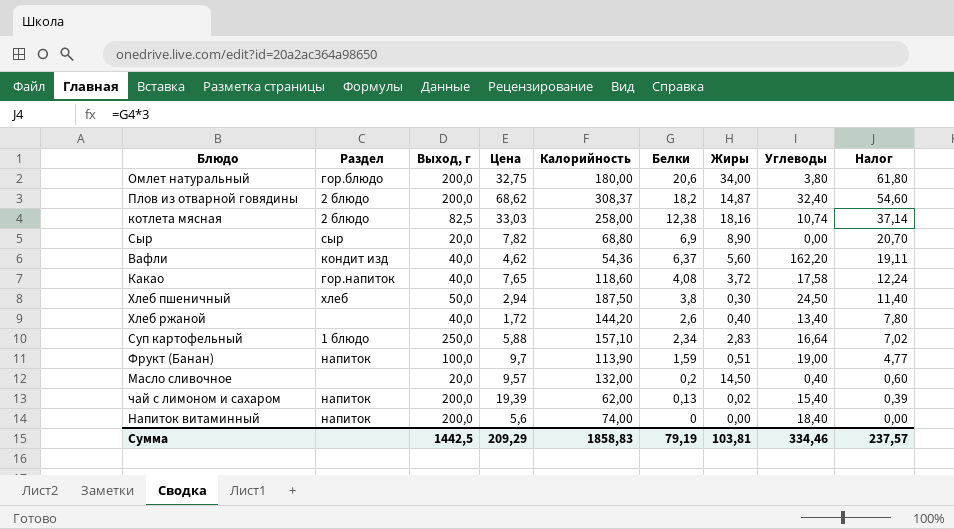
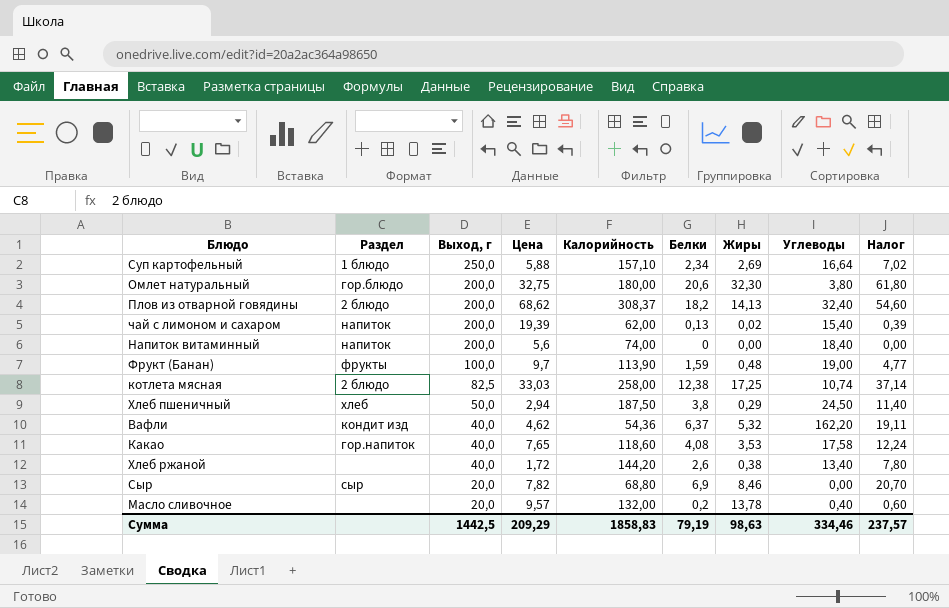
row order: Белки descending -> Выход, г descending
Суп картофельный | Жиры: 2,83 -> 2,69
Омлет натуральный | Жиры: 34,00 -> 32,30
Плов из отварной говядины | Жиры: 14,87 -> 14,13
Фрукт (Банан) | Раздел: напиток -> фрукты
Фрукт (Банан) | Жиры: 0,51 -> 0,48
котлета мясная | Жиры: 18,16 -> 17,25
Хлеб пшеничный | Жиры: 0,30 -> 0,29
Вафли | Жиры: 5,60 -> 5,32
Какао | Жиры: 3,72 -> 3,53
Хлеб ржаной | Жиры: 0,40 -> 0,38
Сыр | Жиры: 8,90 -> 8,46
Масло сливочное | Жиры: 14,50 -> 13,78
Сумма | Жиры: 103,81 -> 98,63

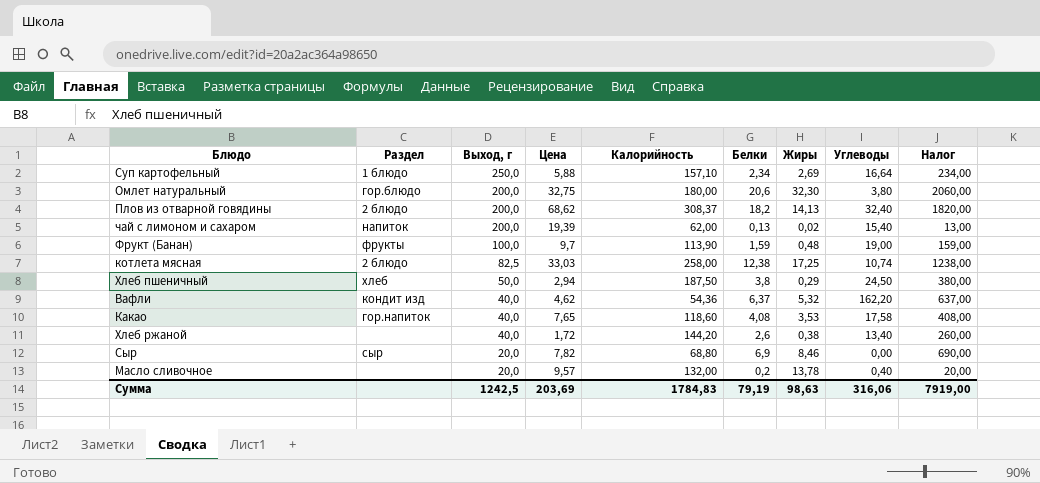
column Налог | formula: [Белки] * 3 -> [Белки] * 100
row Напиток витаминный: напиток | 200,0 | 5,6 | 74,00 | 0 | 0,00 | 18,40 | 0,00 -> none
Сумма | Выход, г: 1442,5 -> 1242,5
Сумма | Цена: 209,29 -> 203,69
Сумма | Калорийность: 1858,83 -> 1784,83
Сумма | Углеводы: 334,46 -> 316,06
Сумма | Налог: 237,57 -> 7919,00

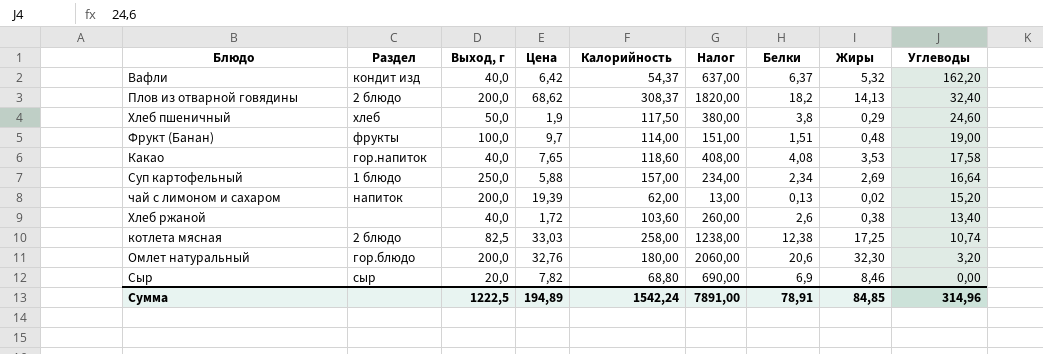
row order: Выход, г descending -> Углеводы descending
column Налог | position: 9 -> 6
row Масло сливочное: none | 20,0 | 9,57 | 132,00 | 0,2 | 13,78 | 0,40 | 20,00 -> none
Вафли | Цена: 4,62 -> 6,42
Вафли | Калорийность: 54,36 -> 54,37
Хлеб пшеничный | Цена: 2,94 -> 1,9
Хлеб пшеничный | Калорийность: 187,50 -> 117,50
Хлеб пшеничный | Углеводы: 24,50 -> 24,60
Фрукт (Банан) | Калорийность: 113,90 -> 114,00
Фрукт (Банан) | Налог: 159,00 -> 151,00
Фрукт (Банан) | Белки: 1,59 -> 1,51
Суп картофельный | Калорийность: 157,10 -> 157,00
чай с лимоном и сахаром | Углеводы: 15,40 -> 15,20
Хлеб ржаной | Калорийность: 144,20 -> 103,60
Омлет натуральный | Цена: 32,75 -> 32,76
Омлет натуральный | Углеводы: 3,80 -> 3,20
Сумма | Выход, г: 1242,5 -> 1222,5
Сумма | Цена: 203,69 -> 194,89
Сумма | Калорийность: 1784,83 -> 1542,24
Сумма | Налог: 7919,00 -> 7891,00
Сумма | Белки: 79,19 -> 78,91
Сумма | Жиры: 98,63 -> 84,85
Сумма | Углеводы: 316,06 -> 314,96

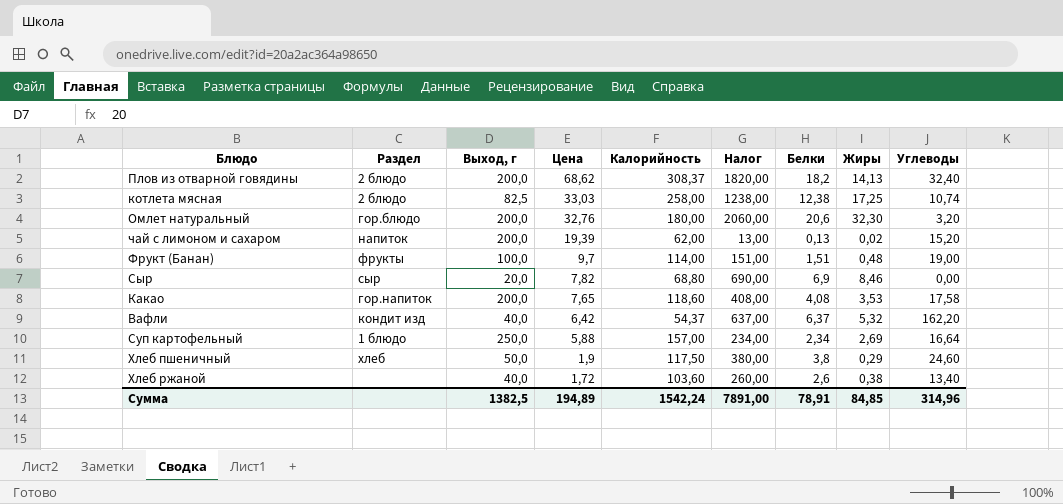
row order: Углеводы descending -> Цена descending
Какао | Выход, г: 40,0 -> 200,0
Сумма | Выход, г: 1222,5 -> 1382,5

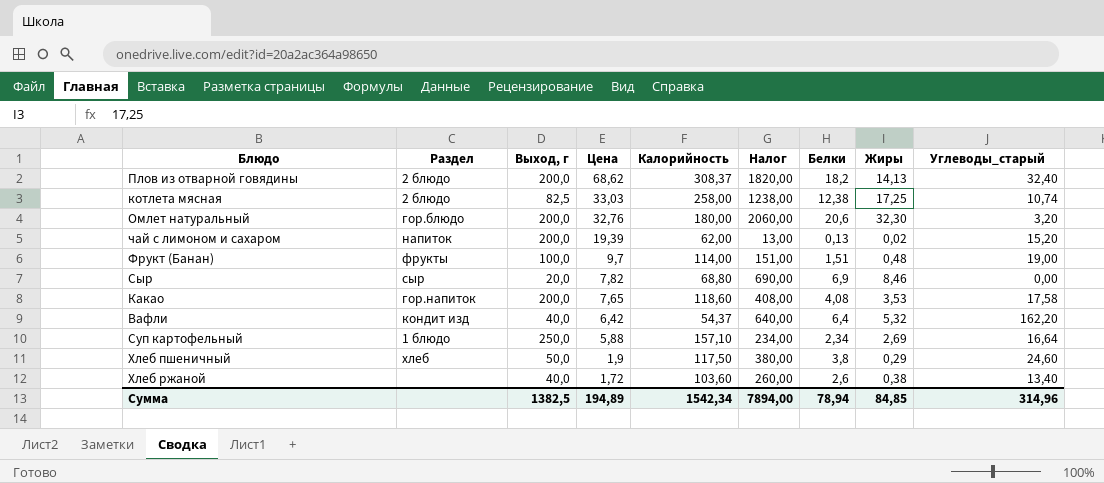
column name: Углеводы -> Углеводы_старый
Вафли | Налог: 637,00 -> 640,00
Вафли | Белки: 6,37 -> 6,4
Суп картофельный | Калорийность: 157,00 -> 157,10
Сумма | Калорийность: 1542,24 -> 1542,34
Сумма | Налог: 7891,00 -> 7894,00
Сумма | Белки: 78,91 -> 78,94

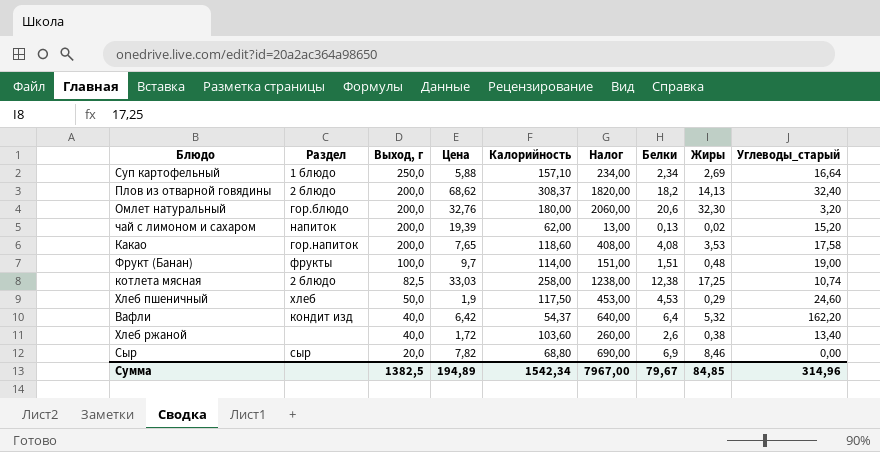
row order: Цена descending -> Выход, г descending
Хлеб пшеничный | Налог: 380,00 -> 453,00
Хлеб пшеничный | Белки: 3,8 -> 4,53
Сумма | Налог: 7894,00 -> 7967,00
Сумма | Белки: 78,94 -> 79,67

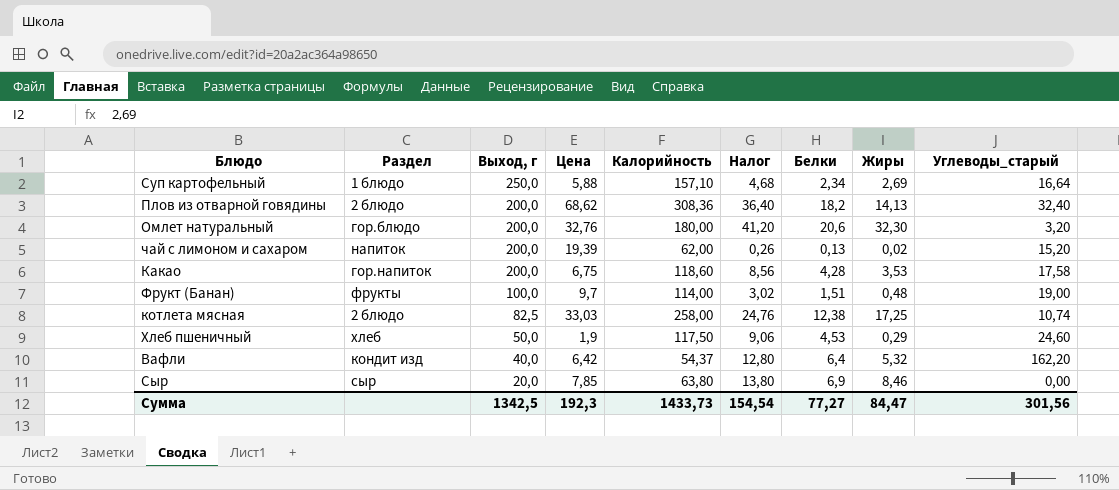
column Налог | formula: [Белки] * 100 -> [Белки] * 2
row Хлеб ржаной: none | 40,0 | 1,72 | 103,60 | 260,00 | 2,6 | 0,38 | 13,40 -> none
Плов из отварной говядины | Калорийность: 308,37 -> 308,36
Какао | Цена: 7,65 -> 6,75
Какао | Белки: 4,08 -> 4,28
Сыр | Цена: 7,82 -> 7,85
Сыр | Калорийность: 68,80 -> 63,80
Сумма | Выход, г: 1382,5 -> 1342,5
Сумма | Цена: 194,89 -> 192,3
Сумма | Калорийность: 1542,34 -> 1433,73
Сумма | Налог: 7967,00 -> 154,54
Сумма | Белки: 79,67 -> 77,27
Сумма | Жиры: 84,85 -> 84,47
Сумма | Углеводы_старый: 314,96 -> 301,56

